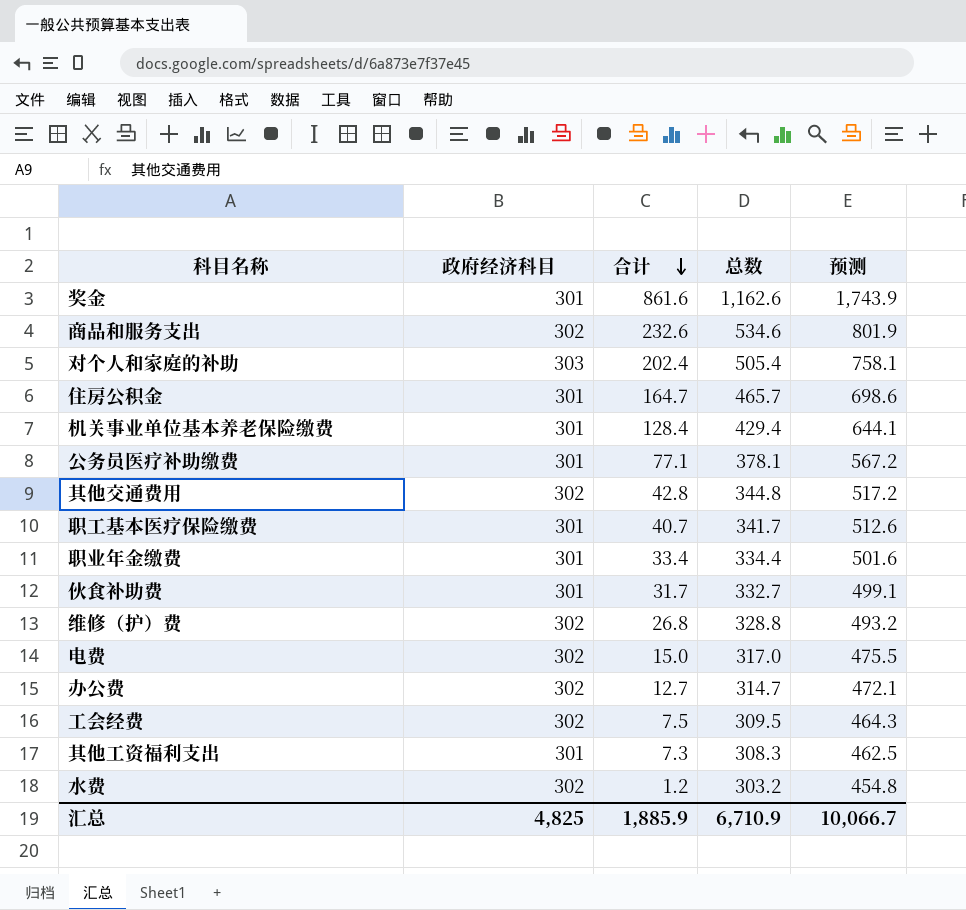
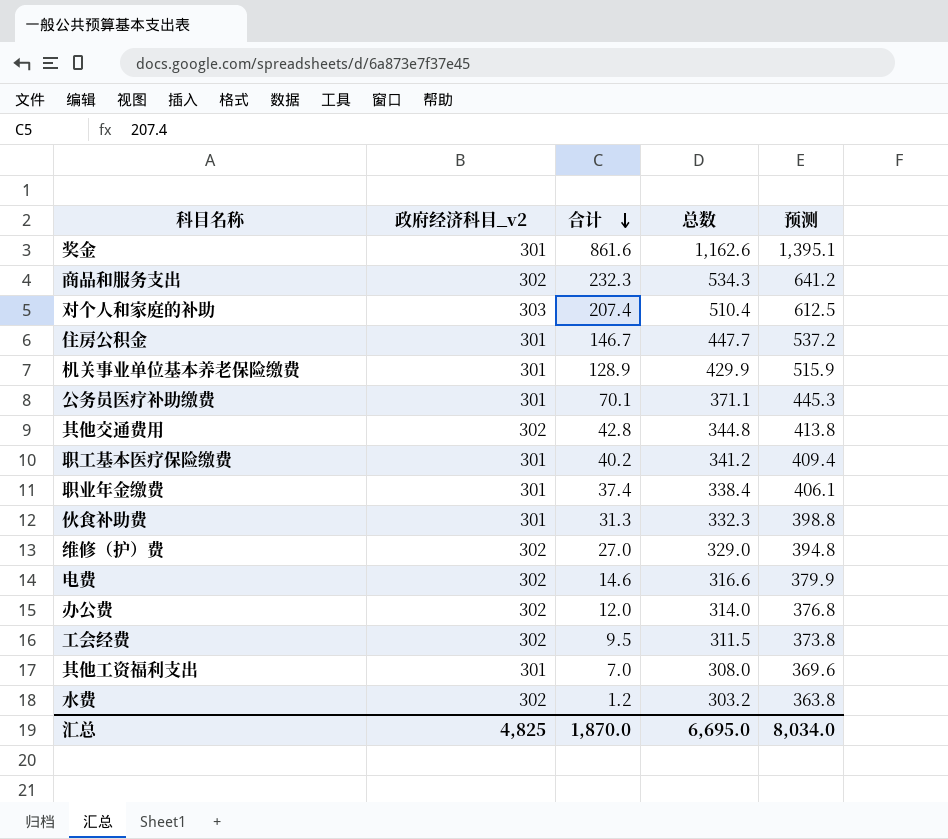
column name: 政府经济科目 -> 政府经济科目_v2
column 预测 | formula: [总数] * 1.5 -> [总数] * 1.2
商品和服务支出 | 合计: 232.6 -> 232.3
商品和服务支出 | 总数: 534.6 -> 534.3
对个人和家庭的补助 | 合计: 202.4 -> 207.4
对个人和家庭的补助 | 总数: 505.4 -> 510.4
住房公积金 | 合计: 164.7 -> 146.7
住房公积金 | 总数: 465.7 -> 447.7
机关事业单位基本养老保险缴费 | 合计: 128.4 -> 128.9
机关事业单位基本养老保险缴费 | 总数: 429.4 -> 429.9
公务员医疗补助缴费 | 合计: 77.1 -> 70.1
公务员医疗补助缴费 | 总数: 378.1 -> 371.1
职工基本医疗保险缴费 | 合计: 40.7 -> 40.2
职工基本医疗保险缴费 | 总数: 341.7 -> 341.2
职业年金缴费 | 合计: 33.4 -> 37.4
职业年金缴费 | 总数: 334.4 -> 338.4
伙食补助费 | 合计: 31.7 -> 31.3
伙食补助费 | 总数: 332.7 -> 332.3
维修（护）费 | 合计: 26.8 -> 27.0
维修（护）费 | 总数: 328.8 -> 329.0
电费 | 合计: 15.0 -> 14.6
电费 | 总数: 317.0 -> 316.6
办公费 | 合计: 12.7 -> 12.0
办公费 | 总数: 314.7 -> 314.0
工会经费 | 合计: 7.5 -> 9.5
工会经费 | 总数: 309.5 -> 311.5
其他工资福利支出 | 合计: 7.3 -> 7.0
其他工资福利支出 | 总数: 308.3 -> 308.0
汇总 | 合计: 1,885.9 -> 1,870.0
汇总 | 总数: 6,710.9 -> 6,695.0
汇总 | 预测: 10,066.7 -> 8,034.0

